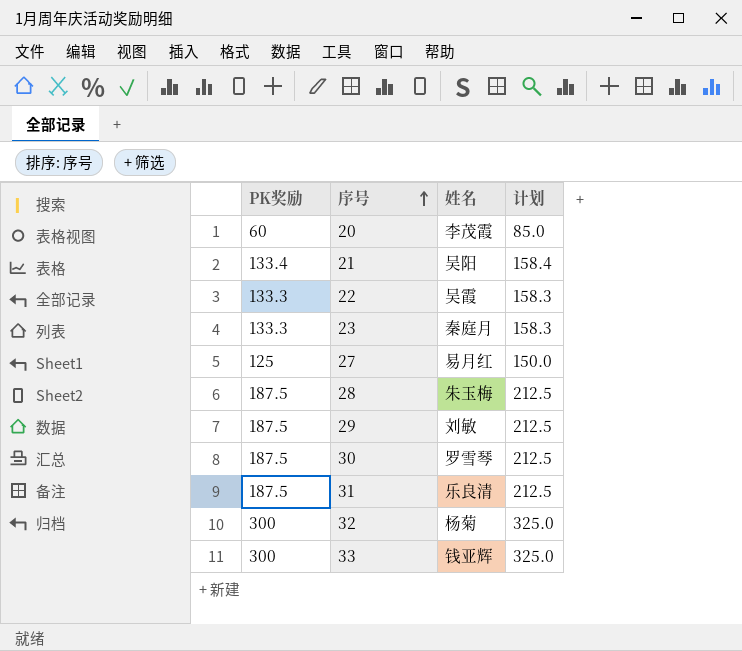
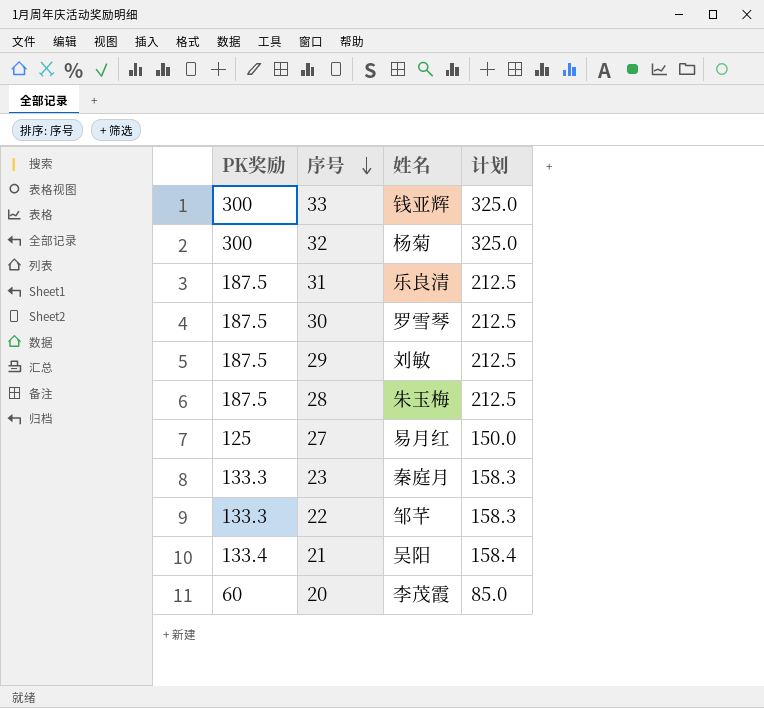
row order: 序号 ascending -> 序号 descending
22 | 姓名: 吴霞 -> 邹芊

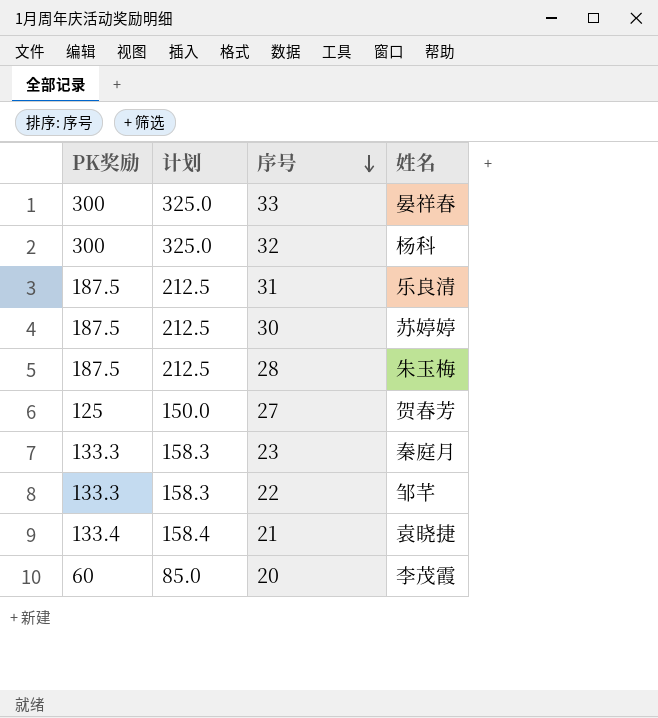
column 计划 | position: 4 -> 2
row 29: 187.5 | 刘敏 | 212.5 -> none
33 | 姓名: 钱亚辉 -> 晏祥春
32 | 姓名: 杨菊 -> 杨科
30 | 姓名: 罗雪琴 -> 苏婷婷
27 | 姓名: 易月红 -> 贺春芳
21 | 姓名: 吴阳 -> 袁晓捷

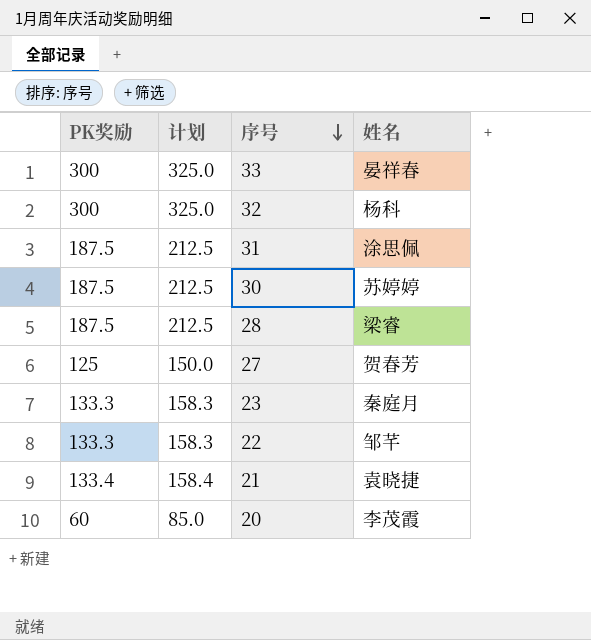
31 | 姓名: 乐良清 -> 涂思佩
28 | 姓名: 朱玉梅 -> 梁睿

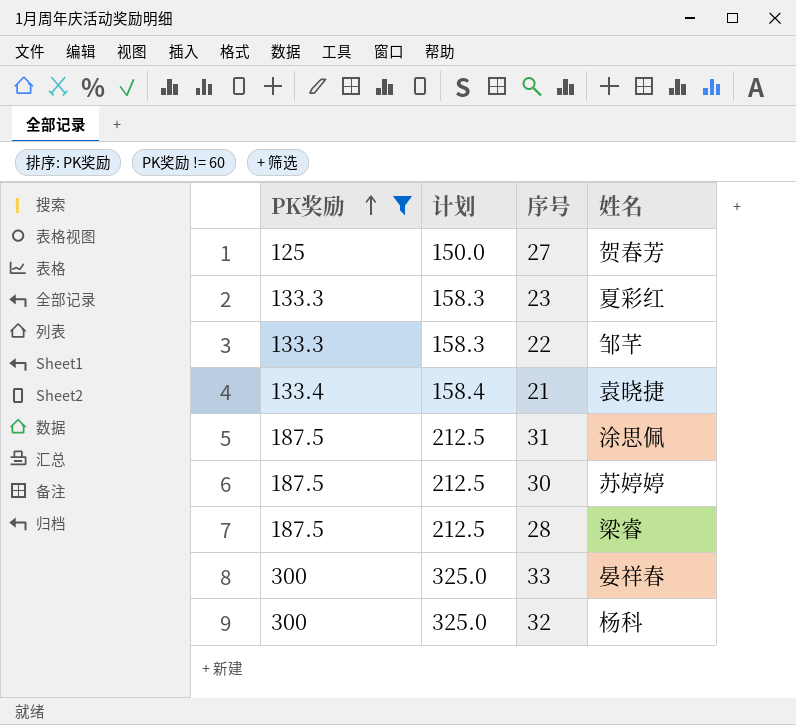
filter: none -> PK奖励 != 60
row order: 序号 descending -> PK奖励 ascending
23 | 姓名: 秦庭月 -> 夏彩红

